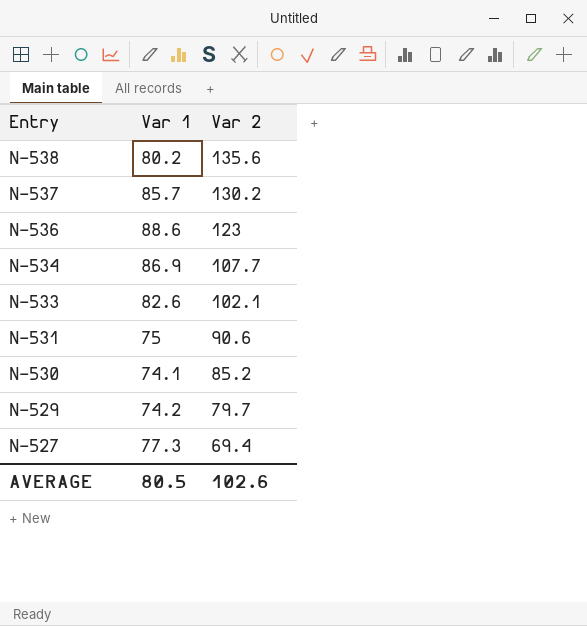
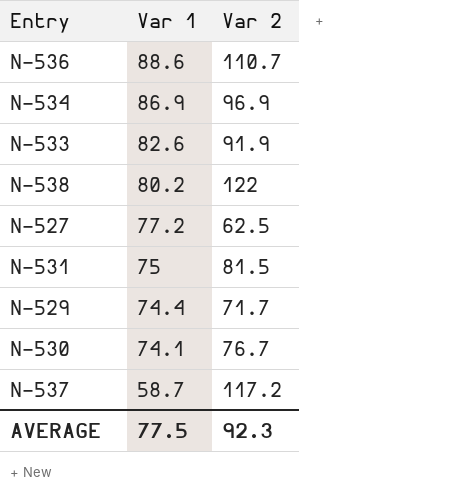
row order: Entry descending -> Var 1 descending
N-536 | Var 2: 123 -> 110.7
N-534 | Var 2: 107.7 -> 96.9
N-533 | Var 2: 102.1 -> 91.9
N-538 | Var 2: 135.6 -> 122
N-527 | Var 1: 77.3 -> 77.2
N-527 | Var 2: 69.4 -> 62.5
N-531 | Var 2: 90.6 -> 81.5
N-529 | Var 1: 74.2 -> 74.4
N-529 | Var 2: 79.7 -> 71.7
N-530 | Var 2: 85.2 -> 76.7
N-537 | Var 1: 85.7 -> 58.7
N-537 | Var 2: 130.2 -> 117.2
AVERAGE | Var 1: 80.5 -> 77.5
AVERAGE | Var 2: 102.6 -> 92.3

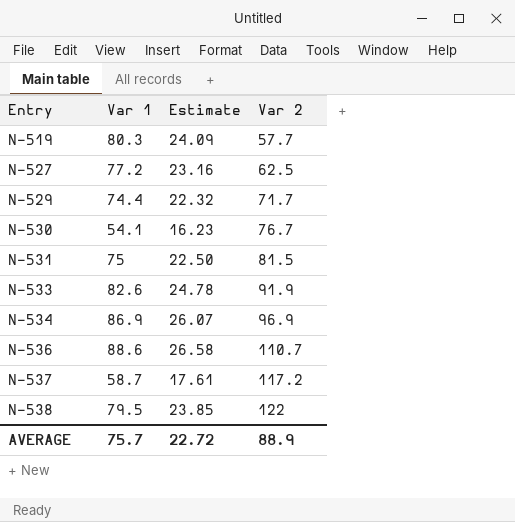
row order: Var 1 descending -> Entry ascending
column Estimate | formula: none -> [Var 1] * 0.3
row N-519: none -> 80.3 | 24.09 | 57.7
N-530 | Var 1: 74.1 -> 54.1
N-538 | Var 1: 80.2 -> 79.5
AVERAGE | Var 1: 77.5 -> 75.7
AVERAGE | Var 2: 92.3 -> 88.9

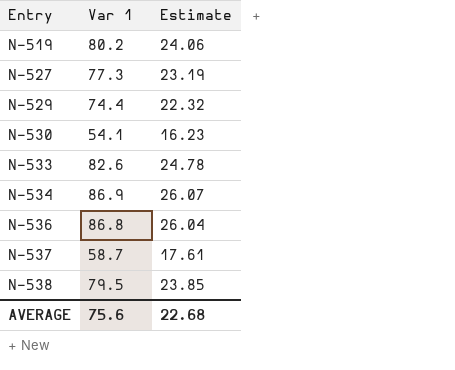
column Var 2 | position: 4 -> none
row N-531: 75 | 22.50 | 81.5 -> none
N-519 | Var 1: 80.3 -> 80.2
N-519 | Estimate: 24.09 -> 24.06
N-527 | Var 1: 77.2 -> 77.3
N-527 | Estimate: 23.16 -> 23.19
N-536 | Var 1: 88.6 -> 86.8
N-536 | Estimate: 26.58 -> 26.04
AVERAGE | Var 1: 75.7 -> 75.6
AVERAGE | Estimate: 22.72 -> 22.68

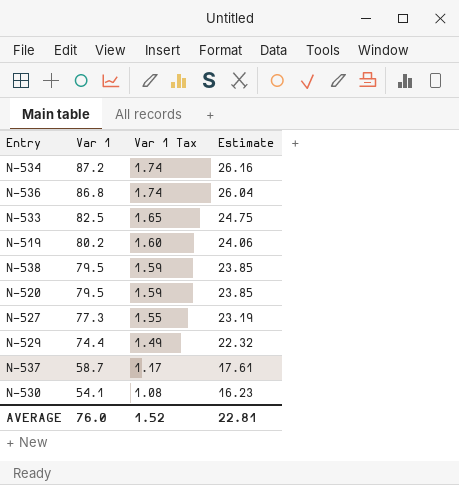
row order: Entry ascending -> Var 1 descending
column Var 1 Tax | formula: none -> [Var 1] * 0.02
N-534 | Var 1: 86.9 -> 87.2
N-534 | Estimate: 26.07 -> 26.16
N-533 | Var 1: 82.6 -> 82.5
N-533 | Estimate: 24.78 -> 24.75
row N-520: none -> 79.5 | 1.59 | 23.85
AVERAGE | Var 1: 75.6 -> 76.0
AVERAGE | Estimate: 22.68 -> 22.81

